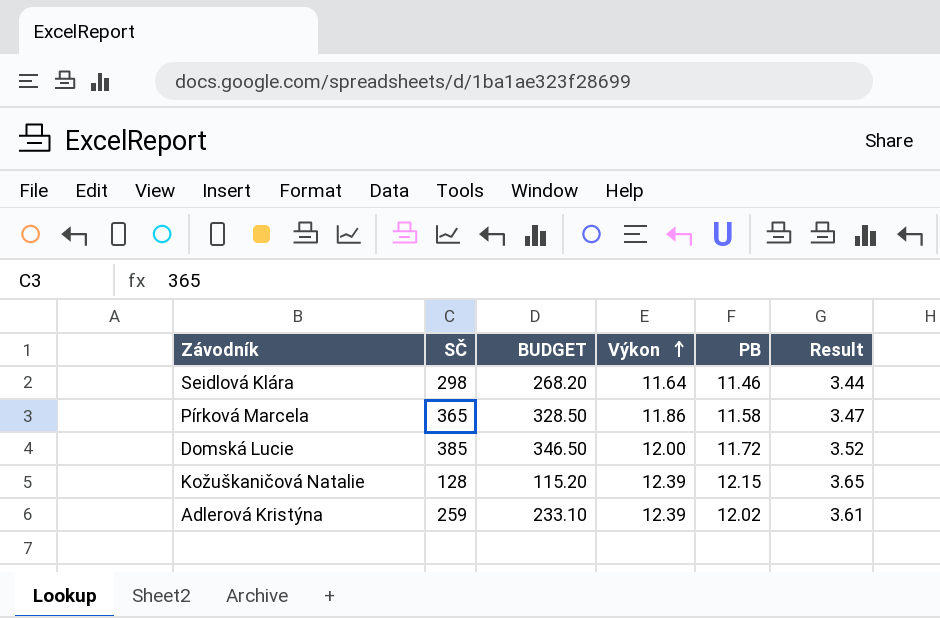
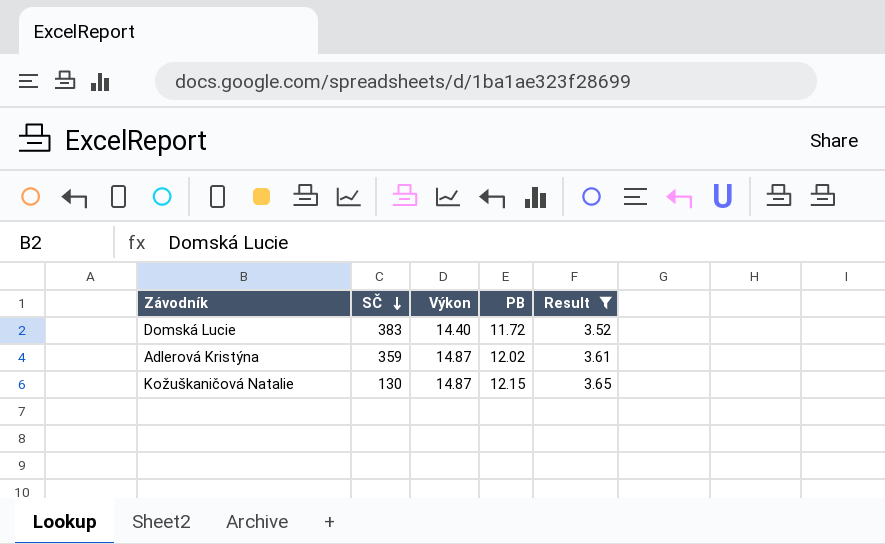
filter: none -> Result >= 3.52
row order: Výkon ascending -> SČ descending
column BUDGET | formula: [SČ] * 0.9 -> none
Domská Lucie | SČ: 385 -> 383
Domská Lucie | Výkon: 12.00 -> 14.40
Adlerová Kristýna | SČ: 259 -> 359
Adlerová Kristýna | Výkon: 12.39 -> 14.87
Kožuškaničová Natalie | SČ: 128 -> 130
Kožuškaničová Natalie | Výkon: 12.39 -> 14.87

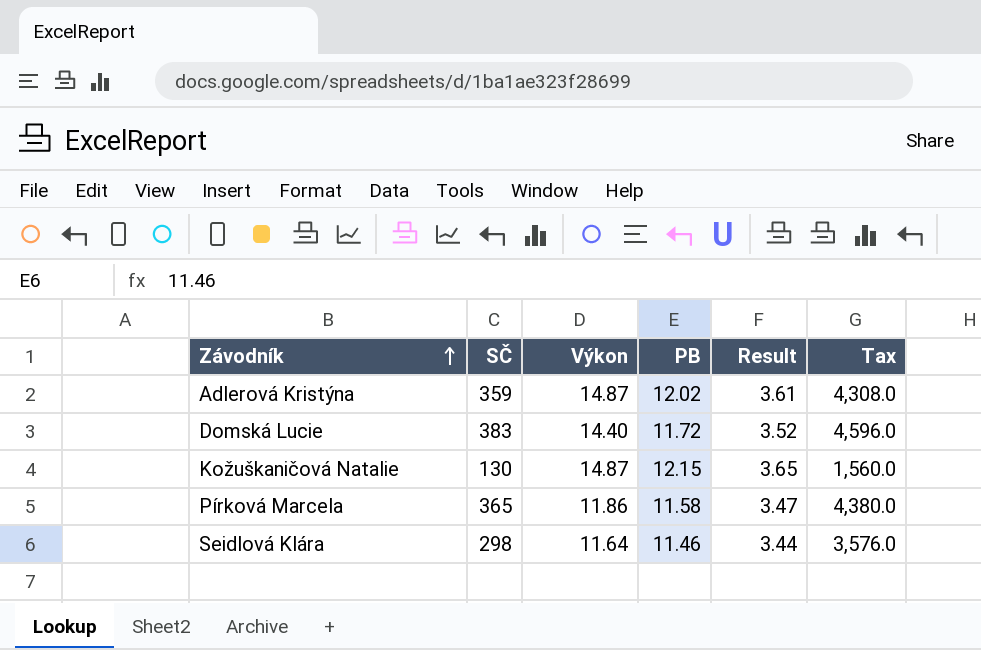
filter: Result >= 3.52 -> none
row order: SČ descending -> Závodník ascending
column Tax | formula: none -> [SČ] * 12

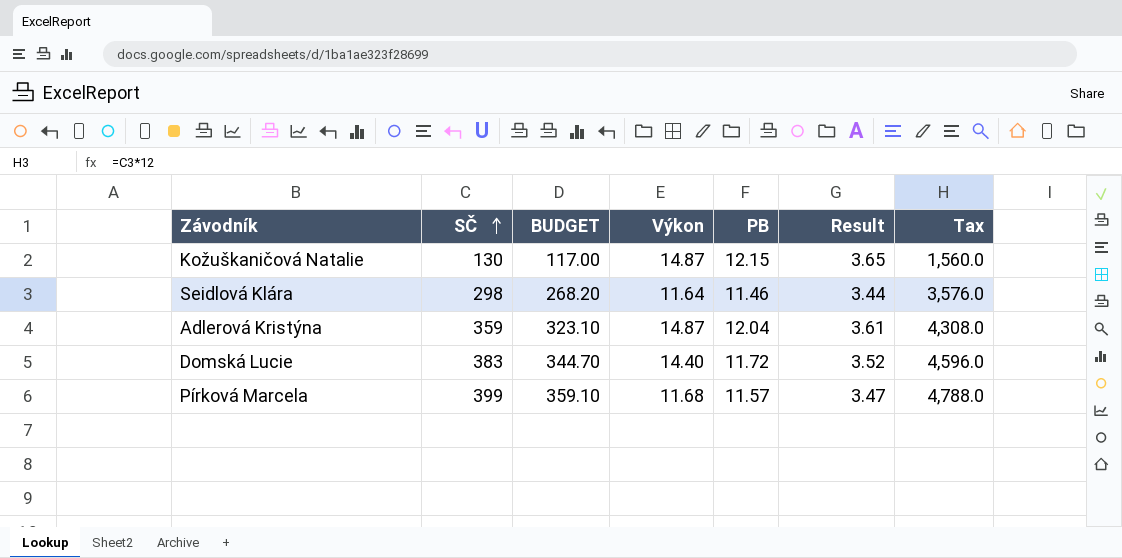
row order: Závodník ascending -> SČ ascending
column BUDGET | formula: none -> [SČ] * 0.9
Adlerová Kristýna | PB: 12.02 -> 12.04
Pírková Marcela | SČ: 365 -> 399
Pírková Marcela | Výkon: 11.86 -> 11.68
Pírková Marcela | PB: 11.58 -> 11.57
Pírková Marcela | Tax: 4,380.0 -> 4,788.0

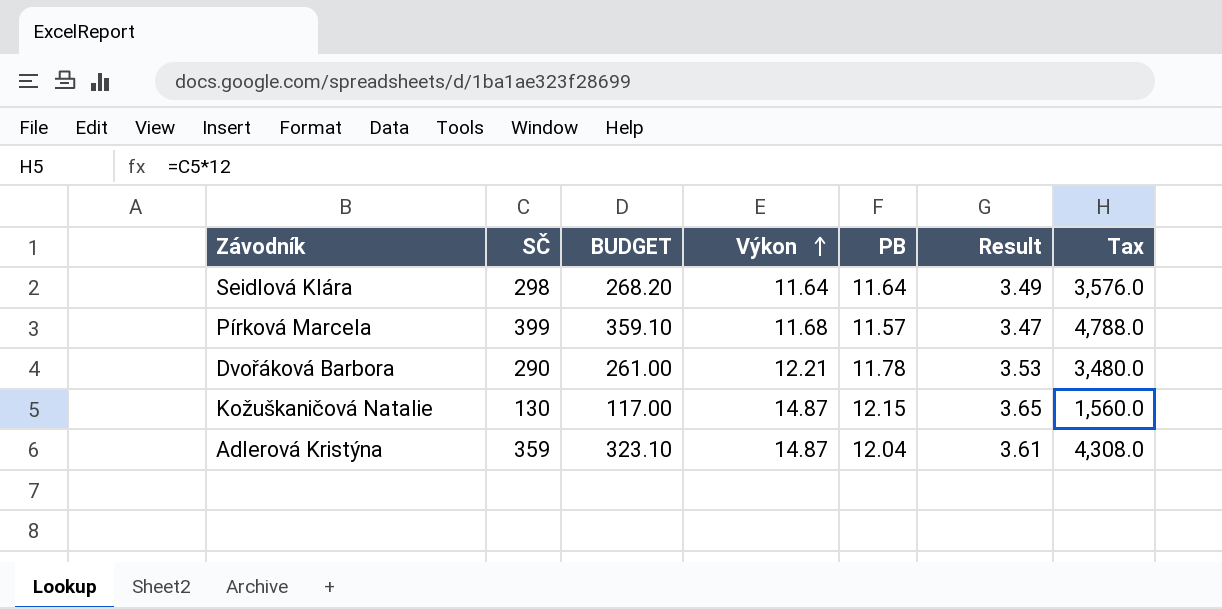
row order: SČ ascending -> Výkon ascending
row Domská Lucie: 383 | 344.70 | 14.40 | 11.72 | 3.52 | 4,596.0 -> none
Seidlová Klára | PB: 11.46 -> 11.64
Seidlová Klára | Result: 3.44 -> 3.49
row Dvořáková Barbora: none -> 290 | 261.00 | 12.21 | 11.78 | 3.53 | 3,480.0

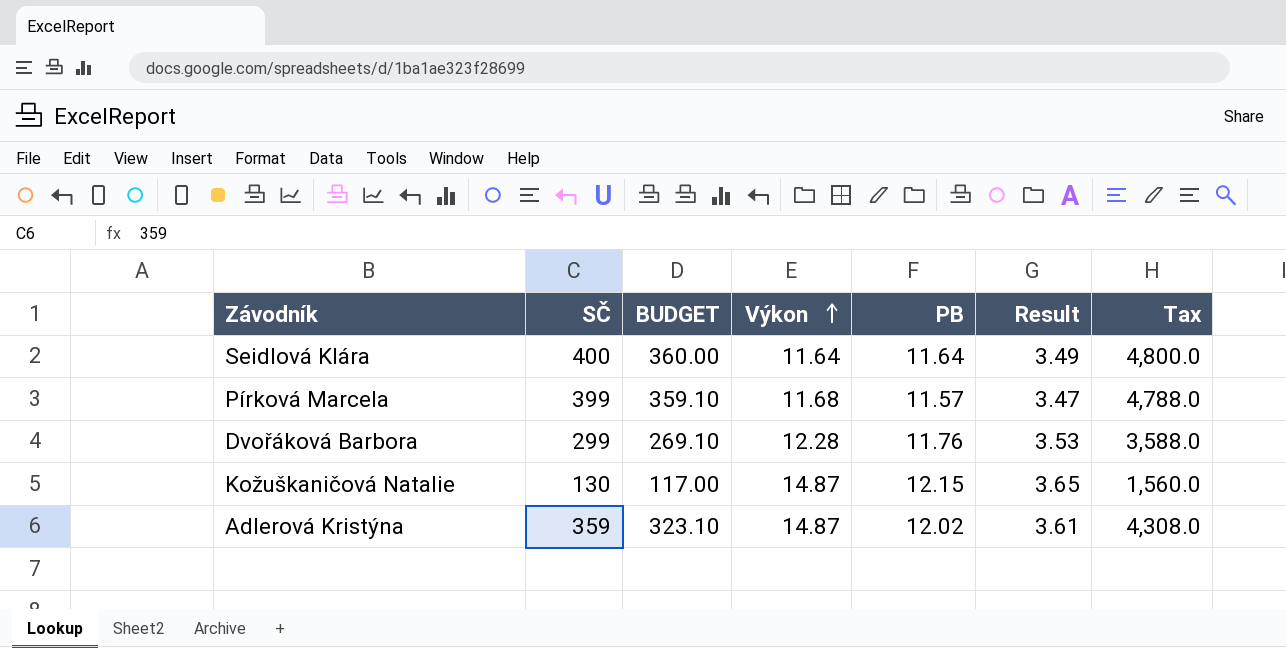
Seidlová Klára | SČ: 298 -> 400
Seidlová Klára | BUDGET: 268.20 -> 360.00
Seidlová Klára | Tax: 3,576.0 -> 4,800.0
Dvořáková Barbora | SČ: 290 -> 299
Dvořáková Barbora | BUDGET: 261.00 -> 269.10
Dvořáková Barbora | Výkon: 12.21 -> 12.28
Dvořáková Barbora | PB: 11.78 -> 11.76
Dvořáková Barbora | Tax: 3,480.0 -> 3,588.0
Adlerová Kristýna | PB: 12.04 -> 12.02

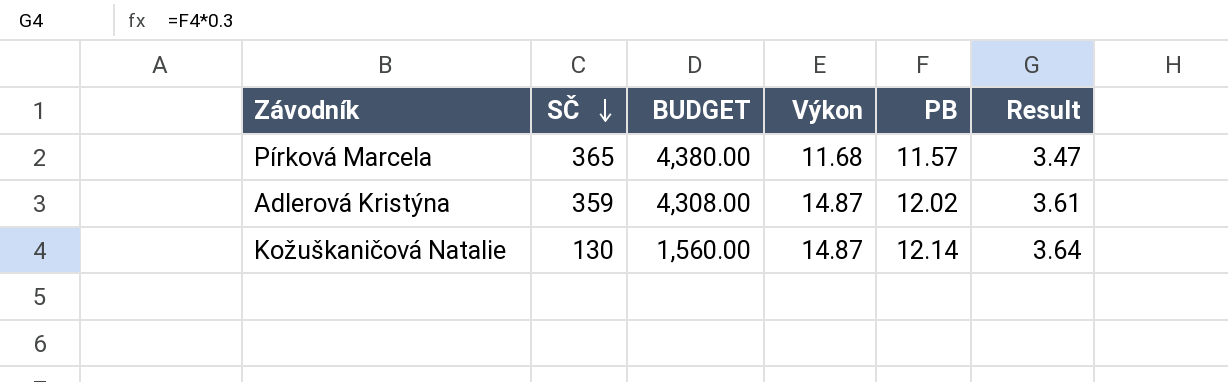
row order: Výkon ascending -> SČ descending
column Tax | formula: [SČ] * 12 -> none
column BUDGET | formula: [SČ] * 0.9 -> [SČ] * 12
row Seidlová Klára: 400 | 360.00 | 11.64 | 11.64 | 3.49 | 4,800.0 -> none
row Dvořáková Barbora: 299 | 269.10 | 12.28 | 11.76 | 3.53 | 3,588.0 -> none
Pírková Marcela | SČ: 399 -> 365
Kožuškaničová Natalie | PB: 12.15 -> 12.14
Kožuškaničová Natalie | Result: 3.65 -> 3.64

